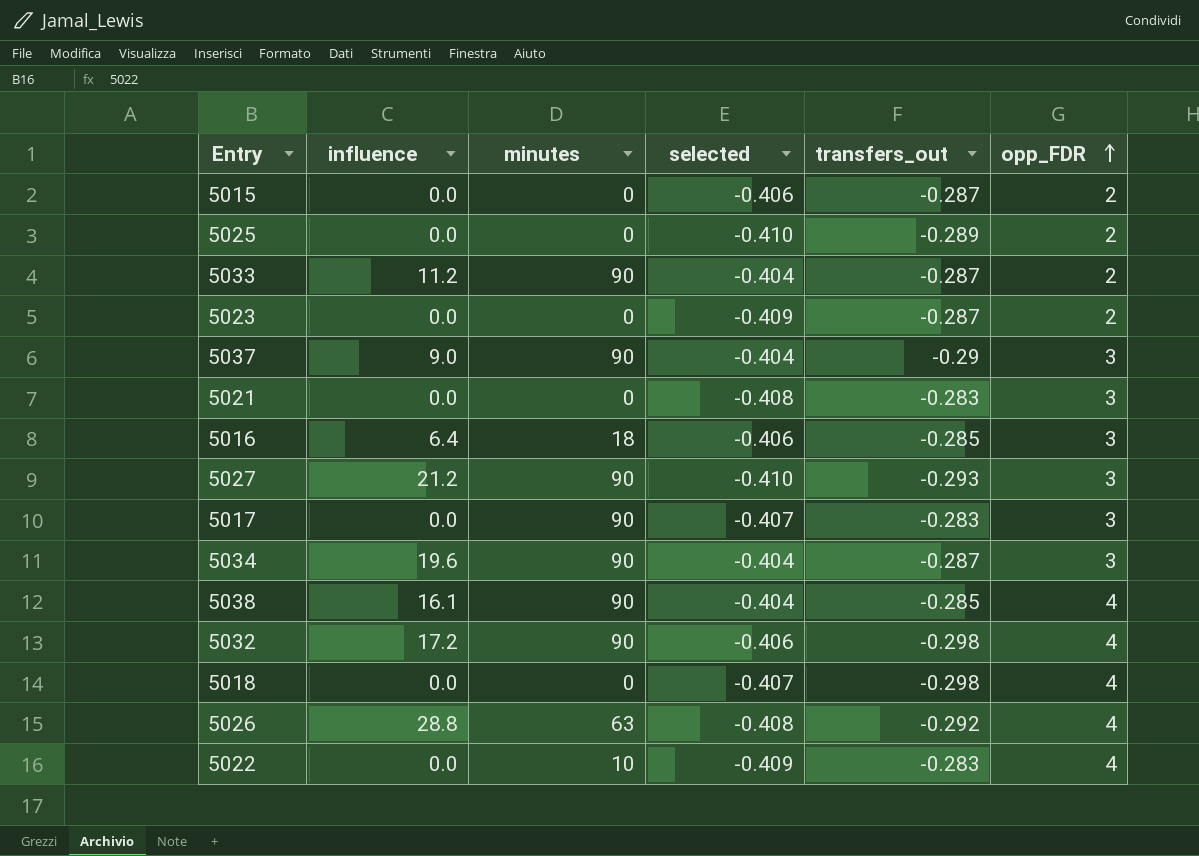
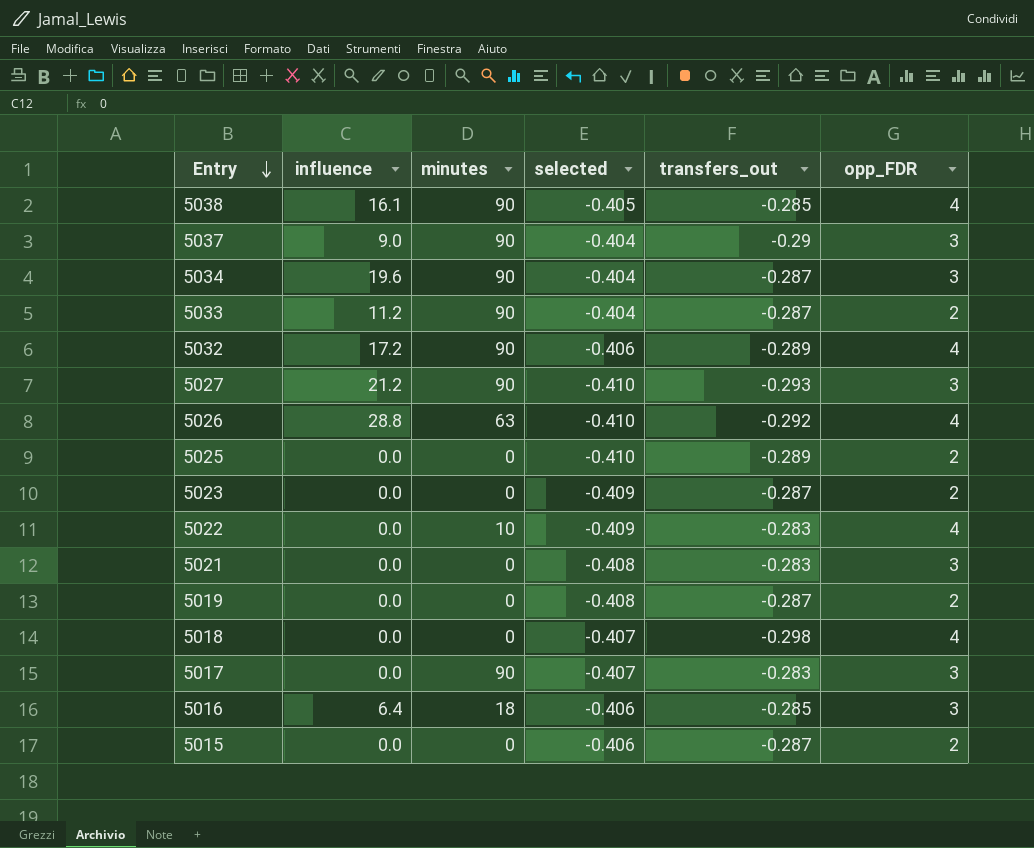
row order: opp_FDR ascending -> Entry descending
5038 | selected: -0.404 -> -0.405
5032 | transfers_out: -0.298 -> -0.289
5026 | selected: -0.408 -> -0.410
row 5019: none -> 0.0 | 0 | -0.408 | -0.287 | 2

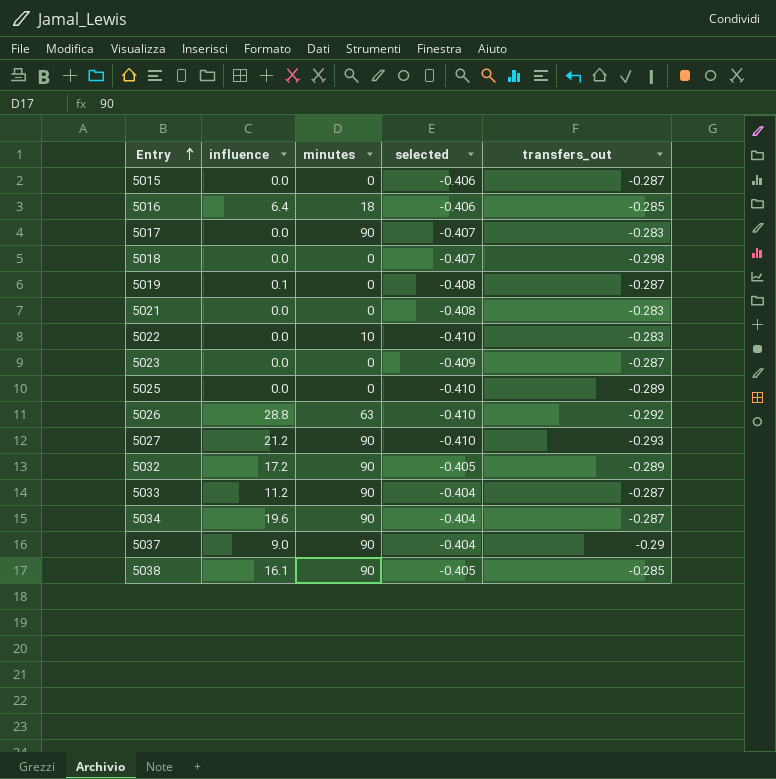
row order: Entry descending -> Entry ascending
column opp_FDR | position: 6 -> none
5019 | influence: 0.0 -> 0.1
5022 | selected: -0.409 -> -0.410
5032 | selected: -0.406 -> -0.405

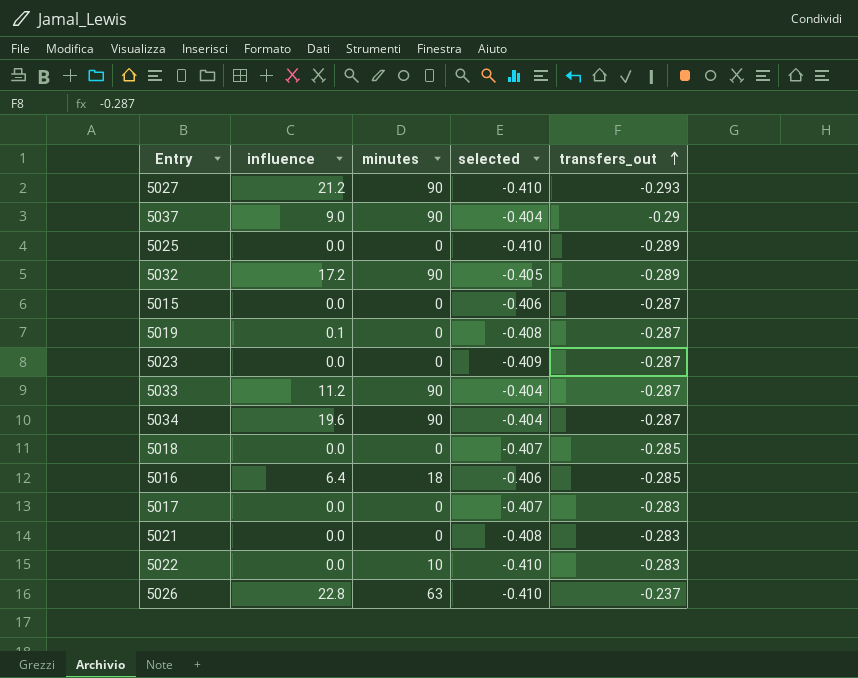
row order: Entry ascending -> transfers_out ascending
row 5038: 16.1 | 90 | -0.405 | -0.285 -> none
5018 | transfers_out: -0.298 -> -0.285
5017 | minutes: 90 -> 0
5026 | influence: 28.8 -> 22.8
5026 | transfers_out: -0.292 -> -0.237

